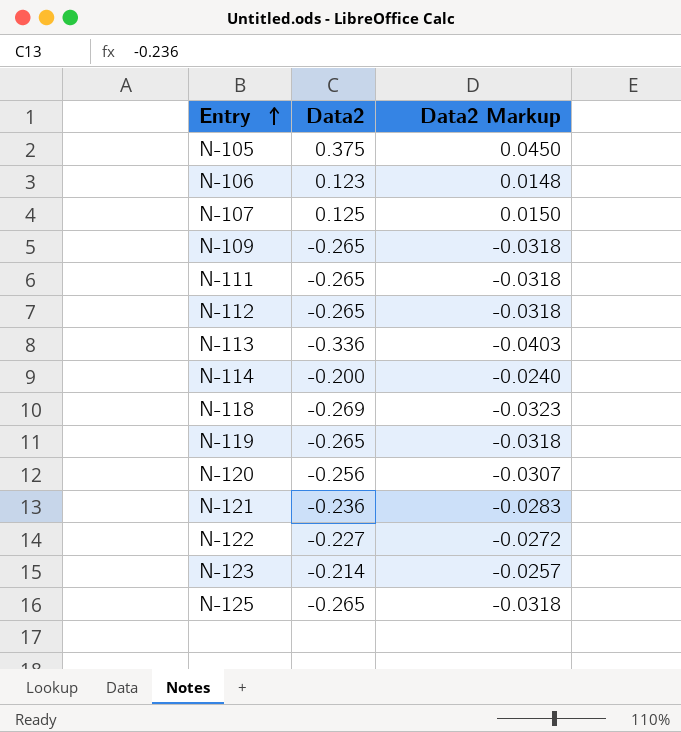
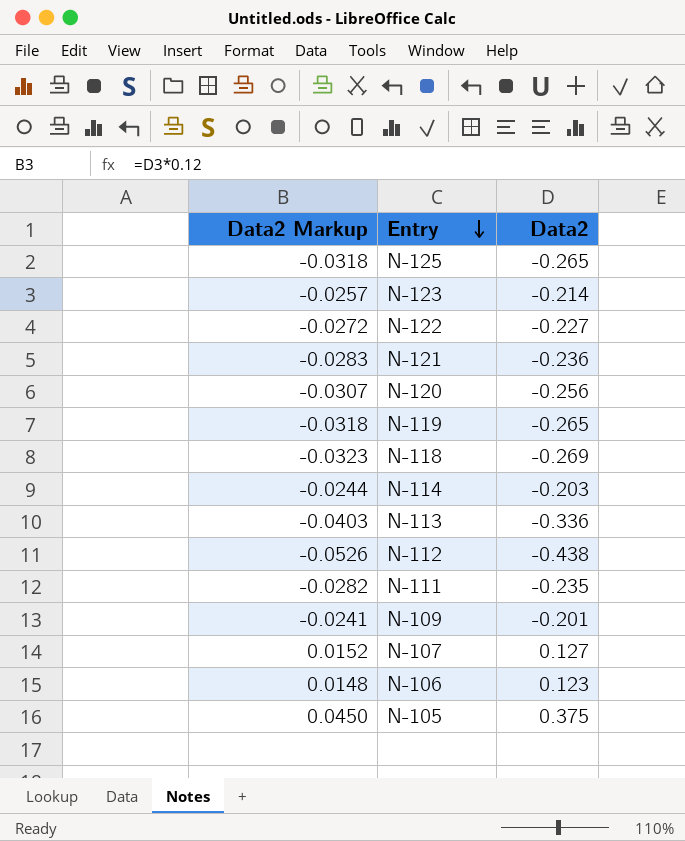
row order: Entry ascending -> Entry descending
column Data2 Markup | position: 3 -> 1
N-114 | Data2 Markup: -0.0240 -> -0.0244
N-114 | Data2: -0.200 -> -0.203
N-112 | Data2 Markup: -0.0318 -> -0.0526
N-112 | Data2: -0.265 -> -0.438
N-111 | Data2 Markup: -0.0318 -> -0.0282
N-111 | Data2: -0.265 -> -0.235
N-109 | Data2 Markup: -0.0318 -> -0.0241
N-109 | Data2: -0.265 -> -0.201
N-107 | Data2 Markup: 0.0150 -> 0.0152
N-107 | Data2: 0.125 -> 0.127

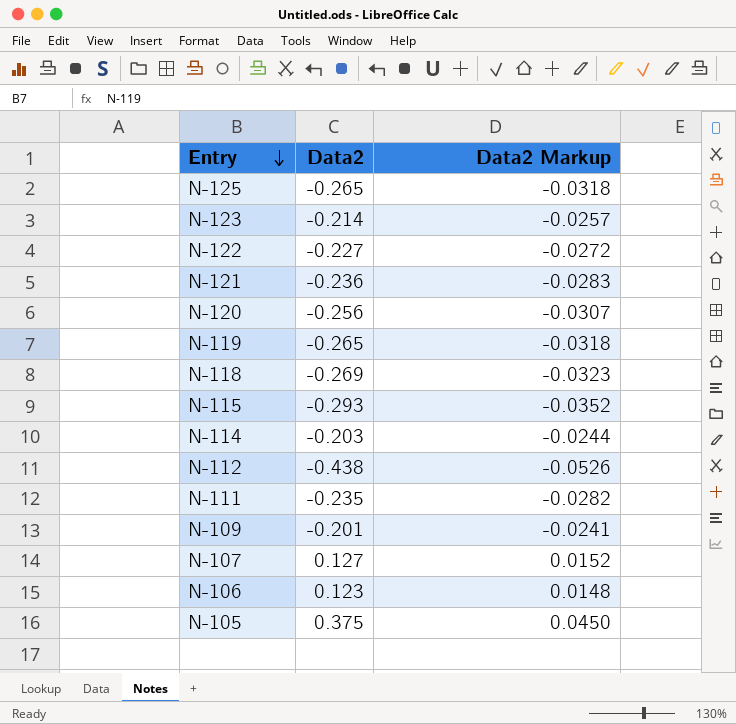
column Data2 Markup | position: 1 -> 3
row N-113: -0.0403 | -0.336 -> none
row N-115: none -> -0.293 | -0.0352

